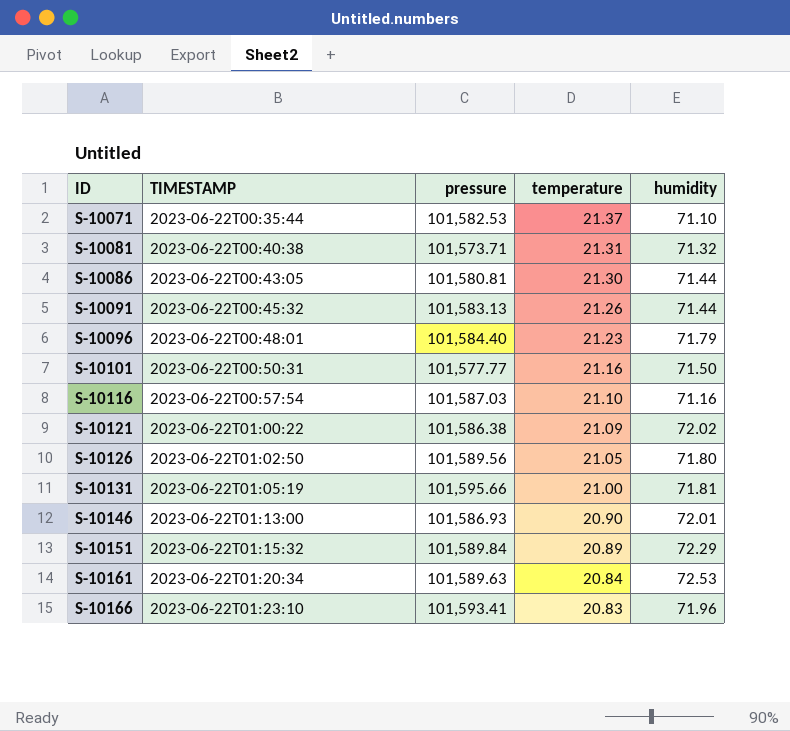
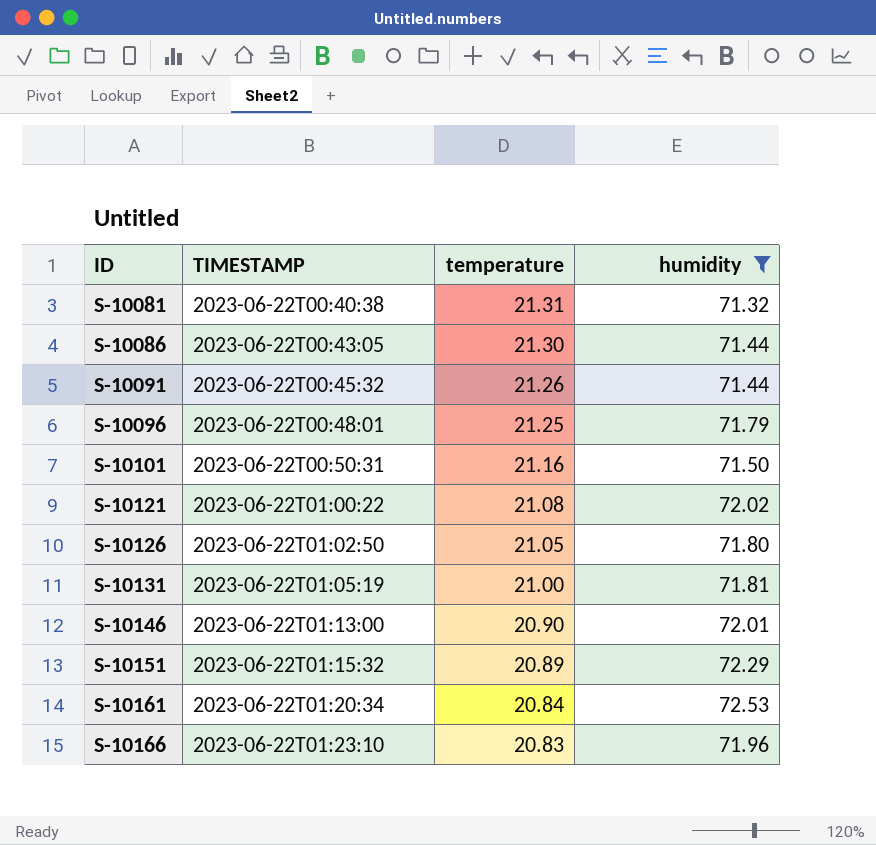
filter: none -> humidity >= 71.32
column pressure | position: 3 -> none
S-10096 | temperature: 21.23 -> 21.25
S-10121 | temperature: 21.09 -> 21.08

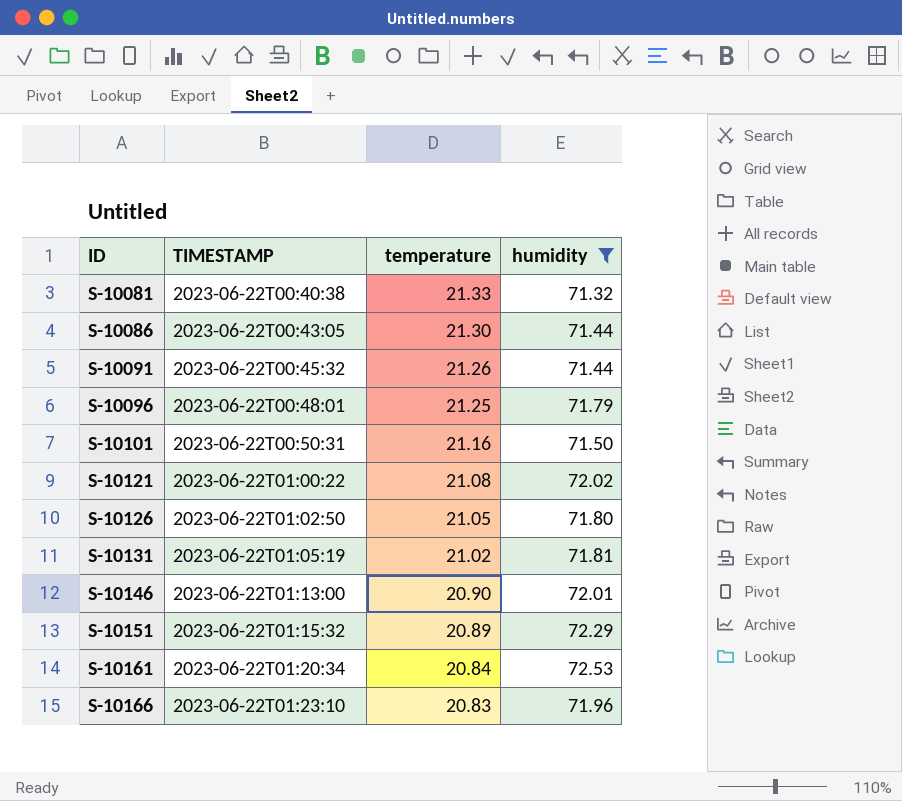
S-10081 | temperature: 21.31 -> 21.33
S-10131 | temperature: 21.00 -> 21.02

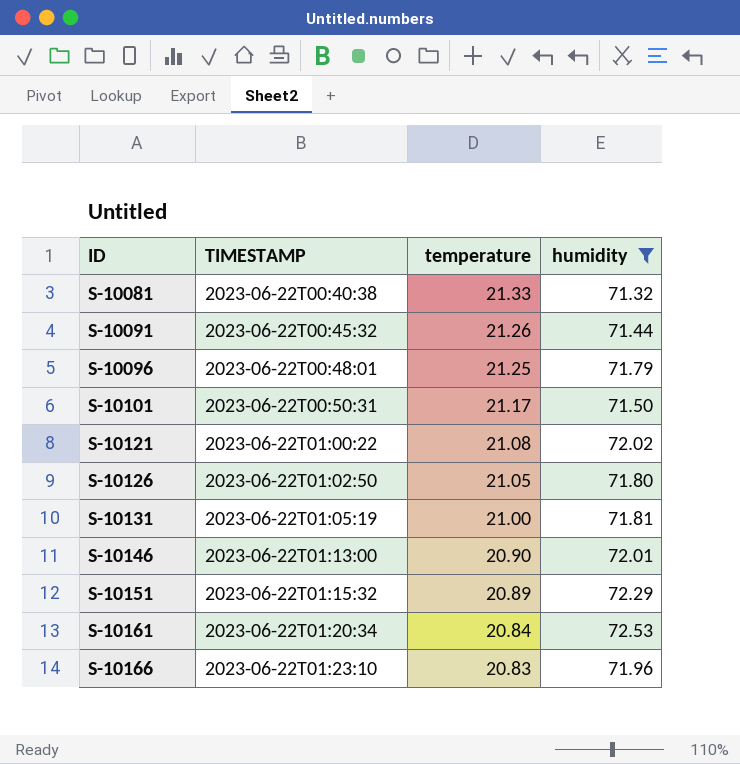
row S-10086: 2023-06-22T00:43:05 | 21.30 | 71.44 -> none
S-10101 | temperature: 21.16 -> 21.17
S-10131 | temperature: 21.02 -> 21.00

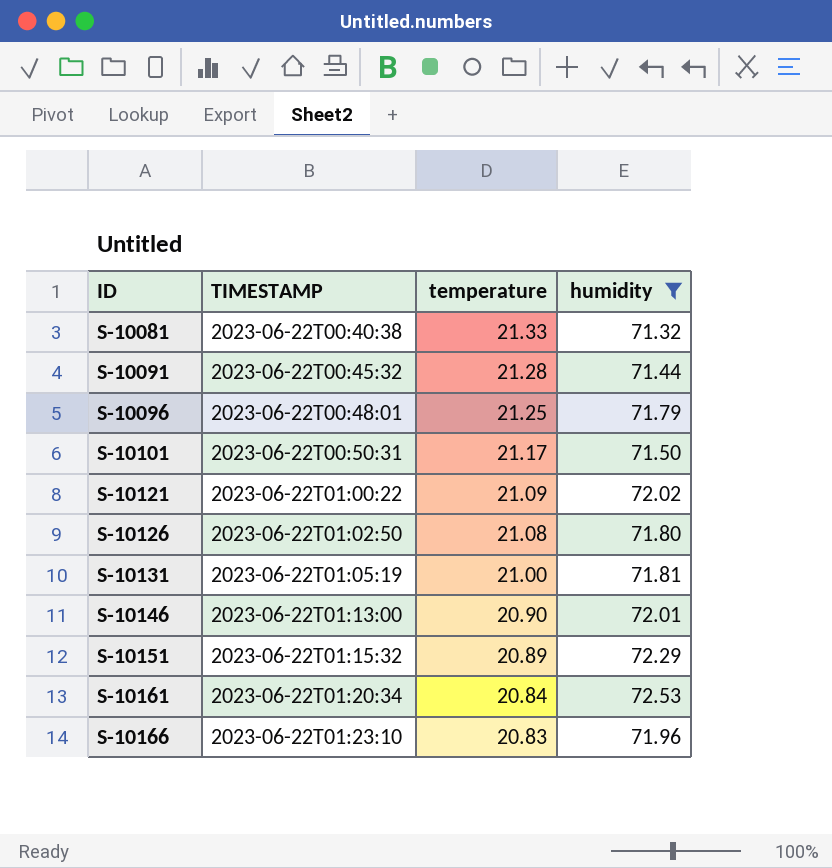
S-10091 | temperature: 21.26 -> 21.28
S-10121 | temperature: 21.08 -> 21.09
S-10126 | temperature: 21.05 -> 21.08

